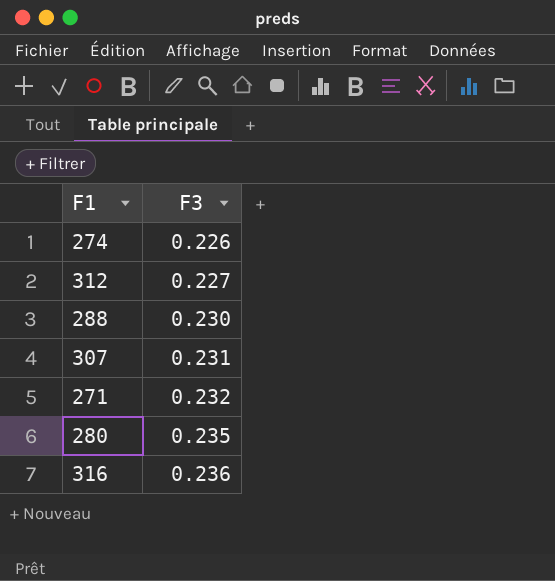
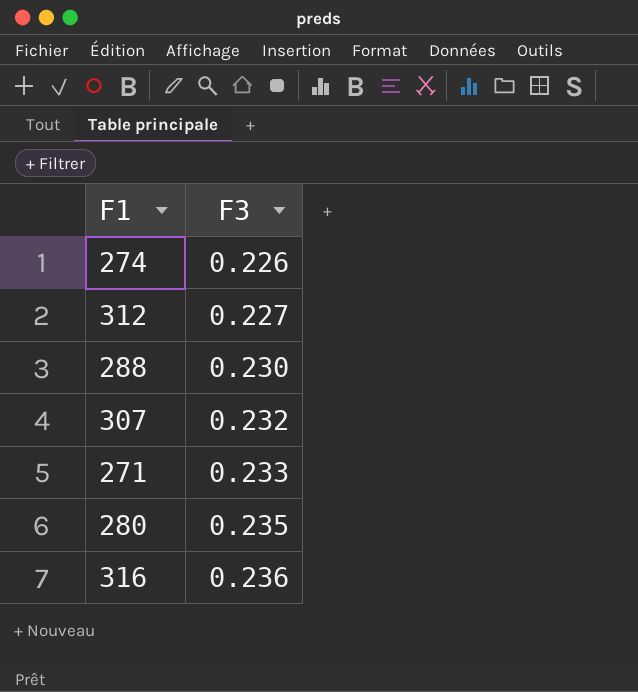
307 | F3: 0.231 -> 0.232
271 | F3: 0.232 -> 0.233

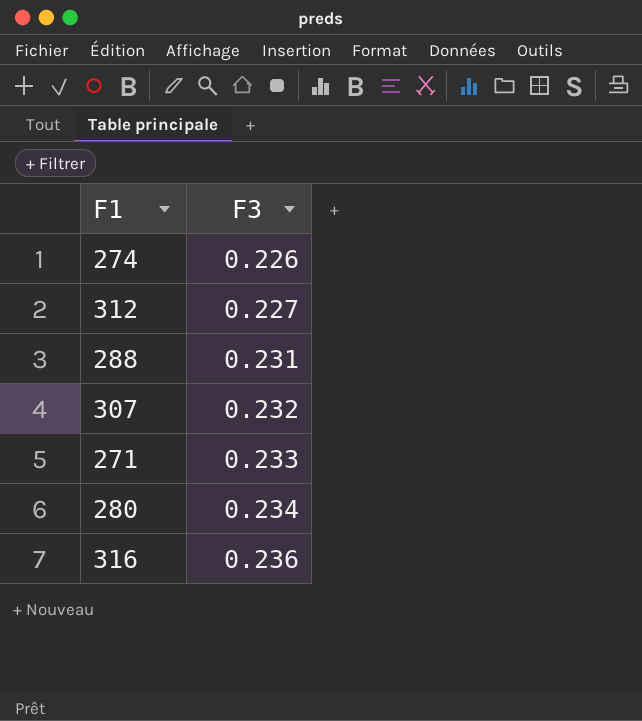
288 | F3: 0.230 -> 0.231
280 | F3: 0.235 -> 0.234

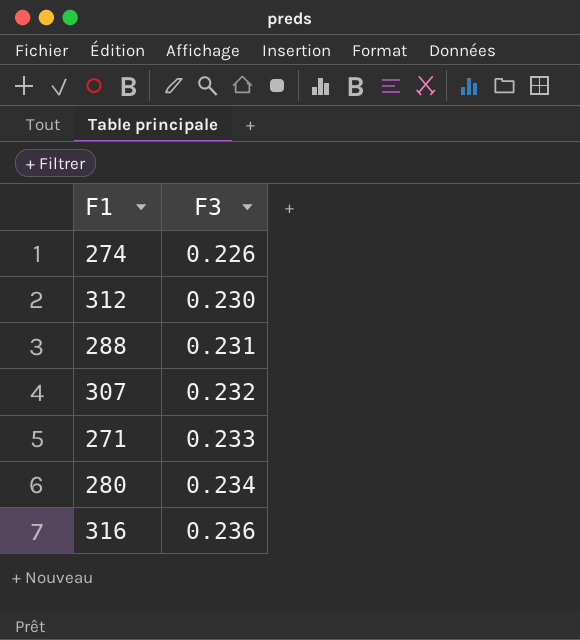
312 | F3: 0.227 -> 0.230

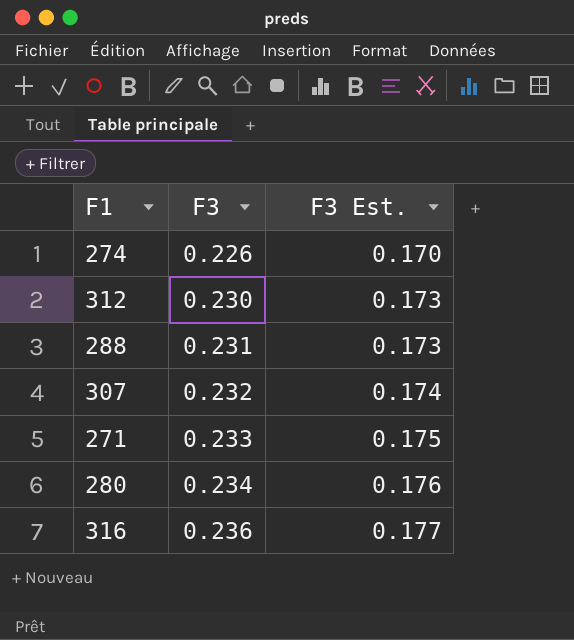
column F3 Est. | formula: none -> [F3] * 0.75

